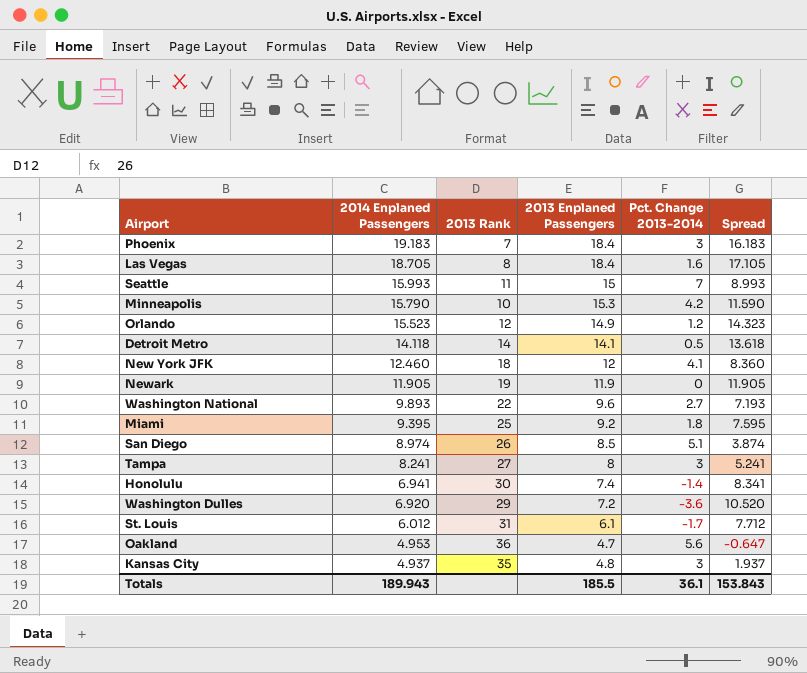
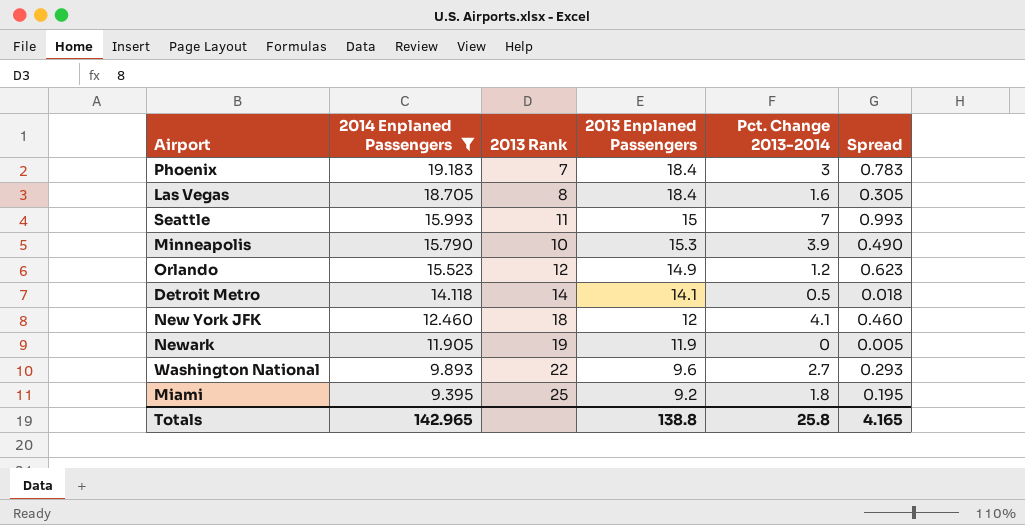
filter: none -> 2014 Enplaned Passengers >= 9.395
column Spread | formula: [2014 Enplaned Passengers] - [Pct. Change 2013-2014] -> [2014 Enplaned Passengers] - [2013 Enplaned Passengers]
Minneapolis | Pct. Change 2013-2014: 4.2 -> 3.9
Totals | 2014 Enplaned Passengers: 189.943 -> 142.965
Totals | 2013 Enplaned Passengers: 185.5 -> 138.8
Totals | Pct. Change 2013-2014: 36.1 -> 25.8
Totals | Spread: 153.843 -> 4.165

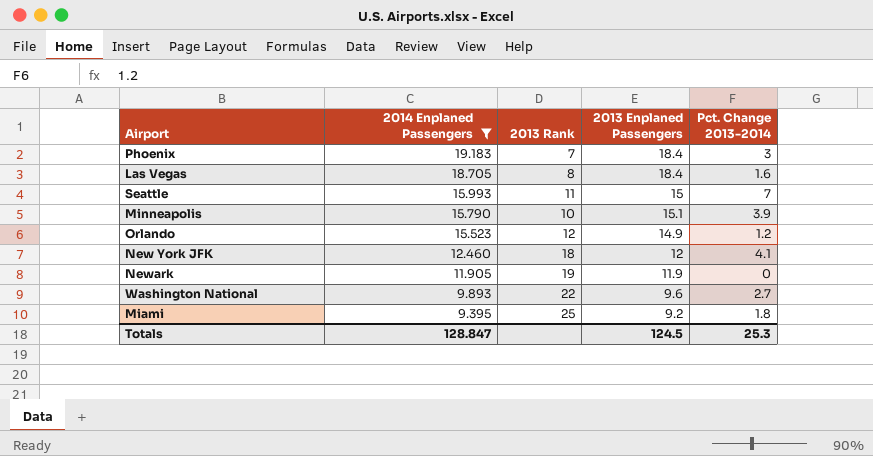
column Spread | formula: [2014 Enplaned Passengers] - [2013 Enplaned Passengers] -> none
row Detroit Metro: 14.118 | 14 | 14.1 | 0.5 | 0.018 -> none
Minneapolis | 2013 Enplaned Passengers: 15.3 -> 15.1
Totals | 2014 Enplaned Passengers: 142.965 -> 128.847
Totals | 2013 Enplaned Passengers: 138.8 -> 124.5
Totals | Pct. Change 2013-2014: 25.8 -> 25.3

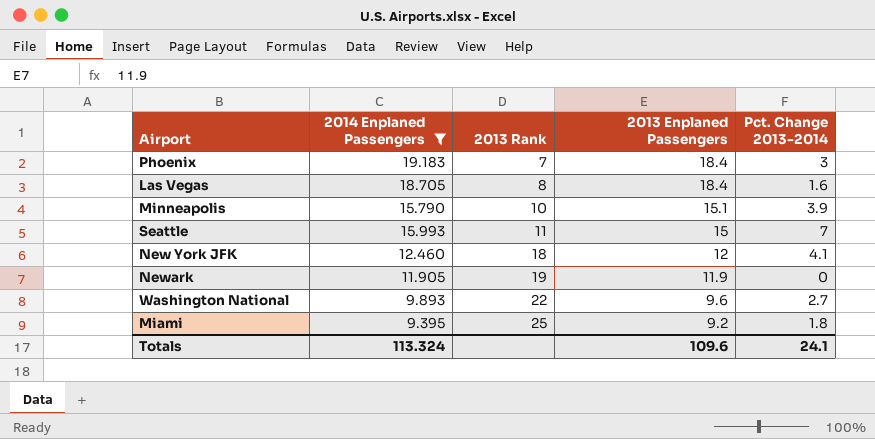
row order: 2014 Enplaned Passengers descending -> 2013 Rank ascending
row Orlando: 15.523 | 12 | 14.9 | 1.2 -> none
Totals | 2014 Enplaned Passengers: 128.847 -> 113.324
Totals | 2013 Enplaned Passengers: 124.5 -> 109.6
Totals | Pct. Change 2013-2014: 25.3 -> 24.1

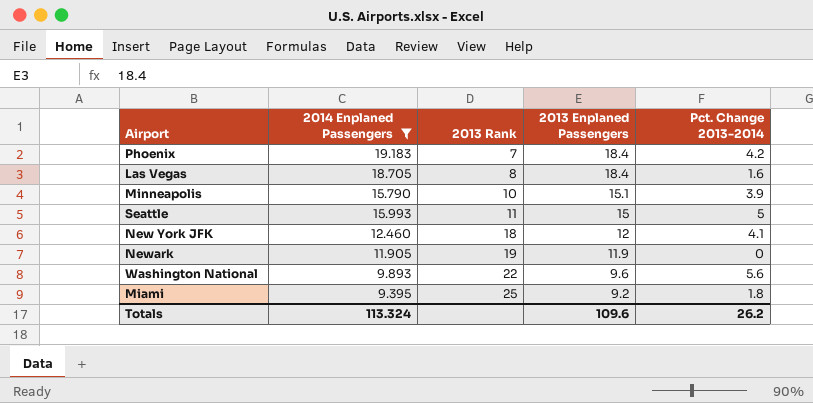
Phoenix | Pct. Change 2013-2014: 3 -> 4.2
Seattle | Pct. Change 2013-2014: 7 -> 5
Washington National | Pct. Change 2013-2014: 2.7 -> 5.6
Totals | Pct. Change 2013-2014: 24.1 -> 26.2

